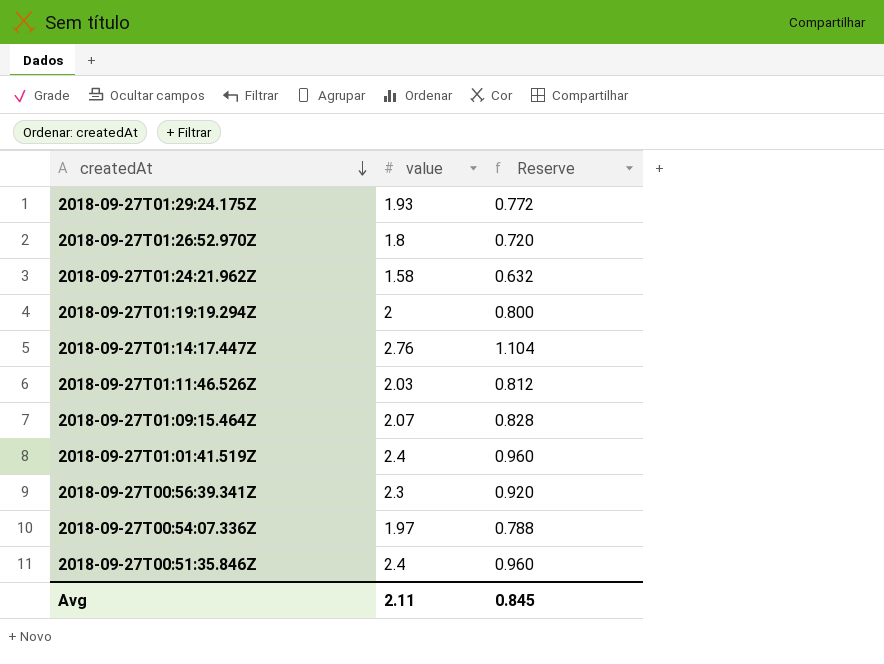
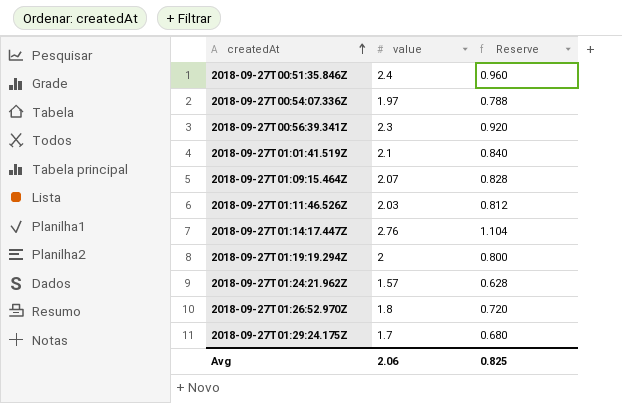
row order: createdAt descending -> createdAt ascending
2018-09-27T01:01:41.519Z | value: 2.4 -> 2.1
2018-09-27T01:01:41.519Z | Reserve: 0.960 -> 0.840
2018-09-27T01:24:21.962Z | value: 1.58 -> 1.57
2018-09-27T01:24:21.962Z | Reserve: 0.632 -> 0.628
2018-09-27T01:29:24.175Z | value: 1.93 -> 1.7
2018-09-27T01:29:24.175Z | Reserve: 0.772 -> 0.680
Avg | value: 2.11 -> 2.06
Avg | Reserve: 0.845 -> 0.825

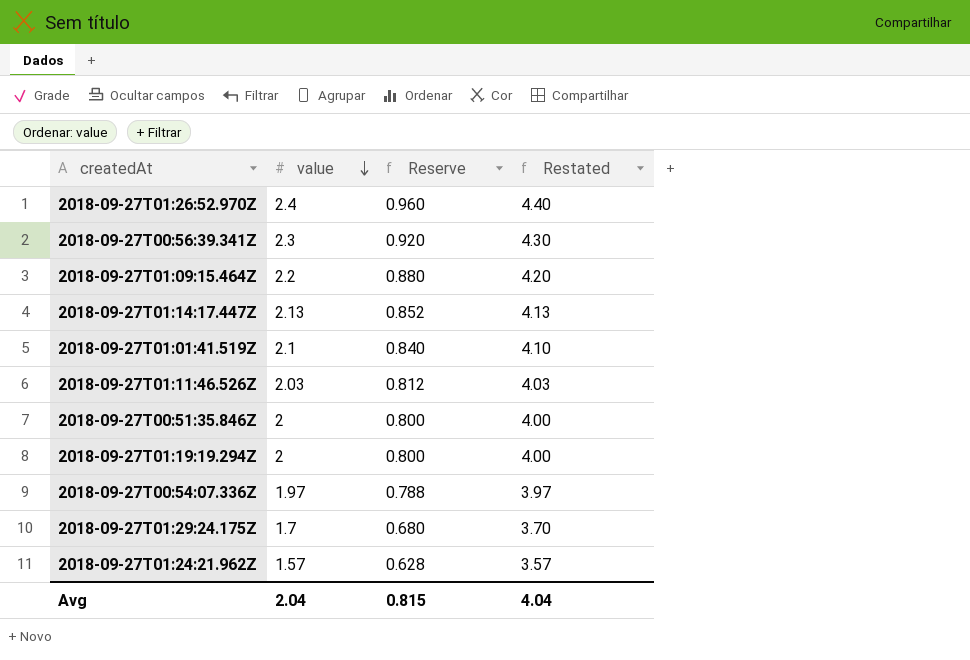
row order: createdAt ascending -> value descending
column Restated | formula: none -> [value] + 2
2018-09-27T01:26:52.970Z | value: 1.8 -> 2.4
2018-09-27T01:26:52.970Z | Reserve: 0.720 -> 0.960
2018-09-27T01:09:15.464Z | value: 2.07 -> 2.2
2018-09-27T01:09:15.464Z | Reserve: 0.828 -> 0.880
2018-09-27T01:14:17.447Z | value: 2.76 -> 2.13
2018-09-27T01:14:17.447Z | Reserve: 1.104 -> 0.852
2018-09-27T00:51:35.846Z | value: 2.4 -> 2
2018-09-27T00:51:35.846Z | Reserve: 0.960 -> 0.800
Avg | value: 2.06 -> 2.04
Avg | Reserve: 0.825 -> 0.815

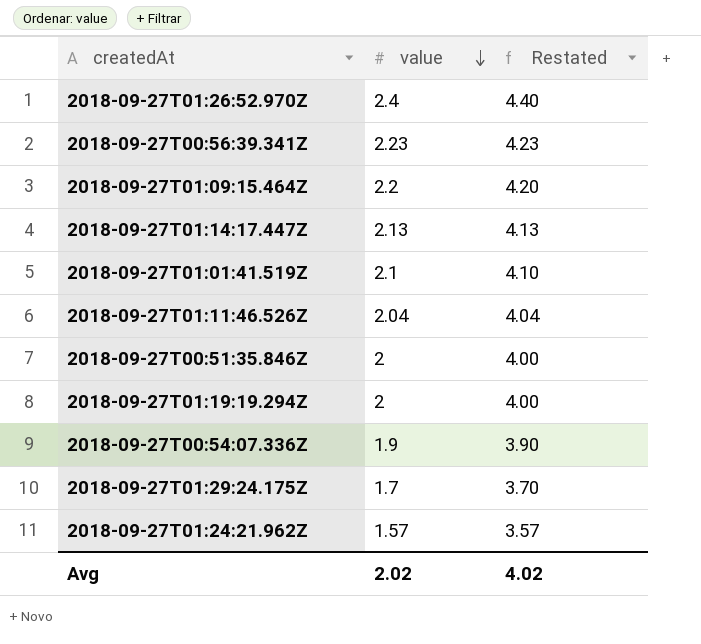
column Reserve | formula: [value] * 0.4 -> none
2018-09-27T00:56:39.341Z | value: 2.3 -> 2.23
2018-09-27T00:56:39.341Z | Restated: 4.30 -> 4.23
2018-09-27T01:11:46.526Z | value: 2.03 -> 2.04
2018-09-27T01:11:46.526Z | Restated: 4.03 -> 4.04
2018-09-27T00:54:07.336Z | value: 1.97 -> 1.9
2018-09-27T00:54:07.336Z | Restated: 3.97 -> 3.90
Avg | value: 2.04 -> 2.02
Avg | Restated: 4.04 -> 4.02

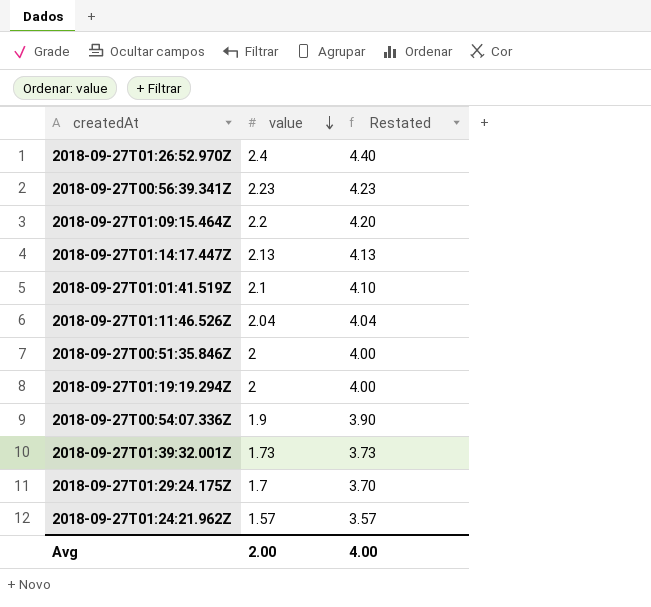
row 2018-09-27T01:39:32.001Z: none -> 1.73 | 3.73
Avg | value: 2.02 -> 2.00
Avg | Restated: 4.02 -> 4.00

